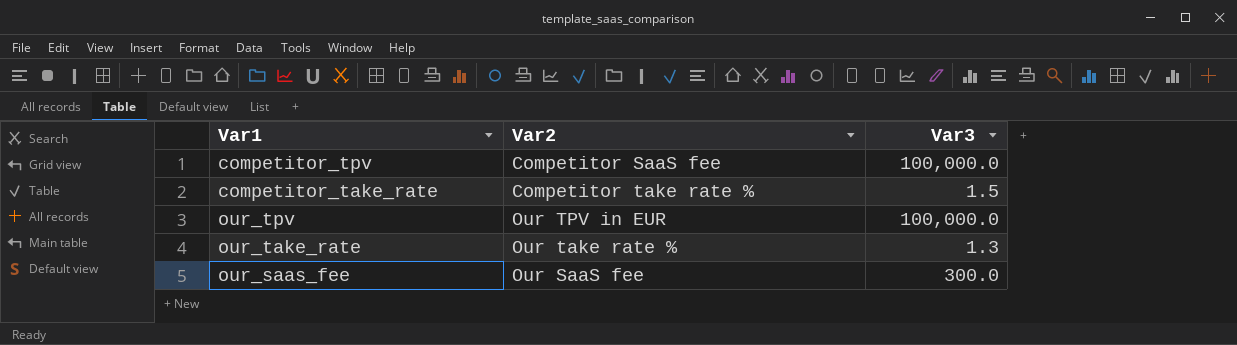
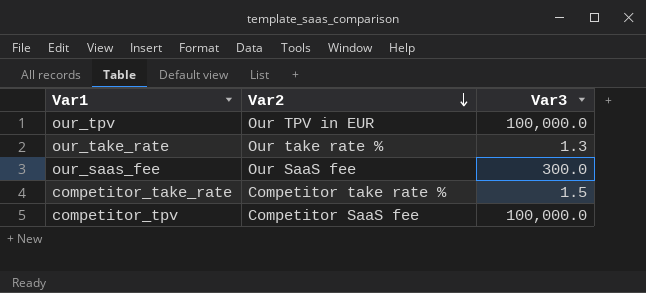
row order: none -> Var2 descending

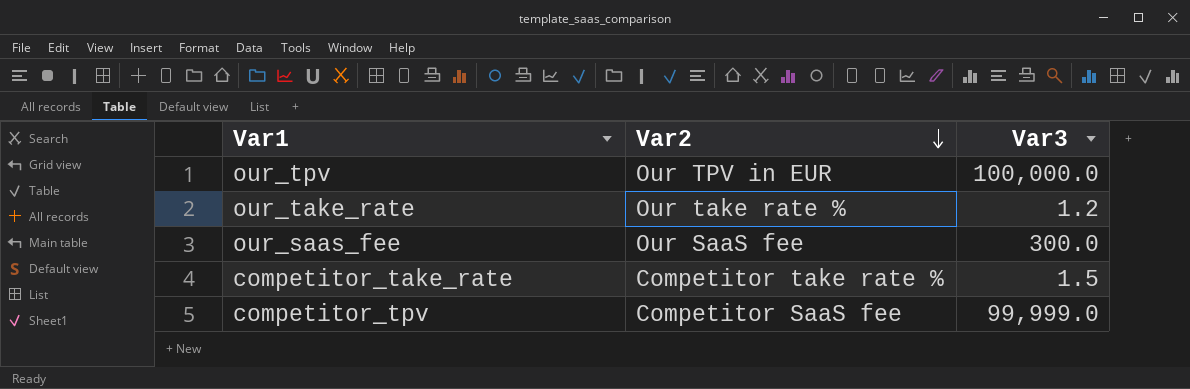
our_take_rate | Var3: 1.3 -> 1.2
competitor_tpv | Var3: 100,000.0 -> 99,999.0

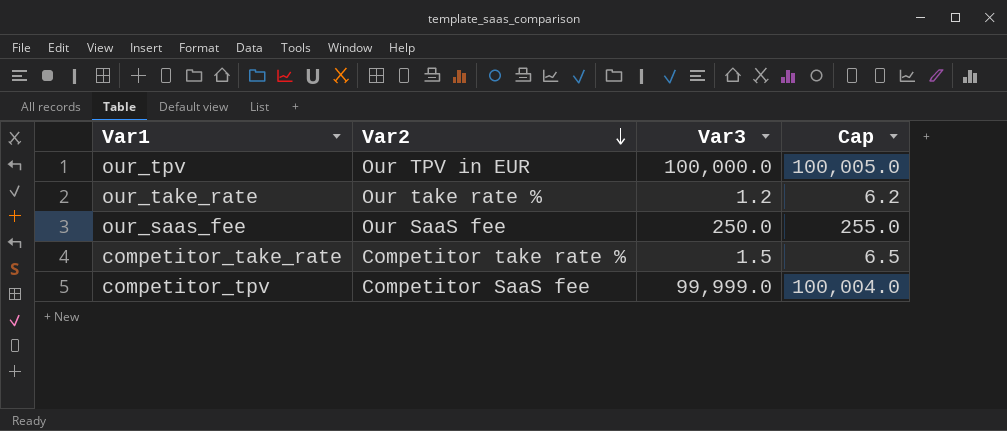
column Cap | formula: none -> [Var3] + 5
our_saas_fee | Var3: 300.0 -> 250.0

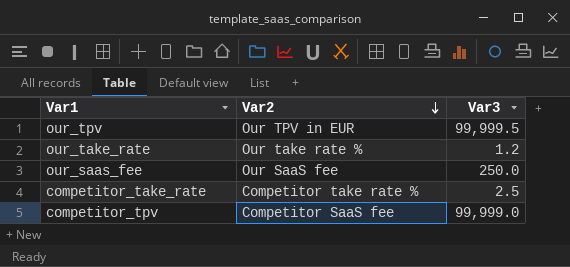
column Cap | formula: [Var3] + 5 -> none
our_tpv | Var3: 100,000.0 -> 99,999.5
competitor_take_rate | Var3: 1.5 -> 2.5

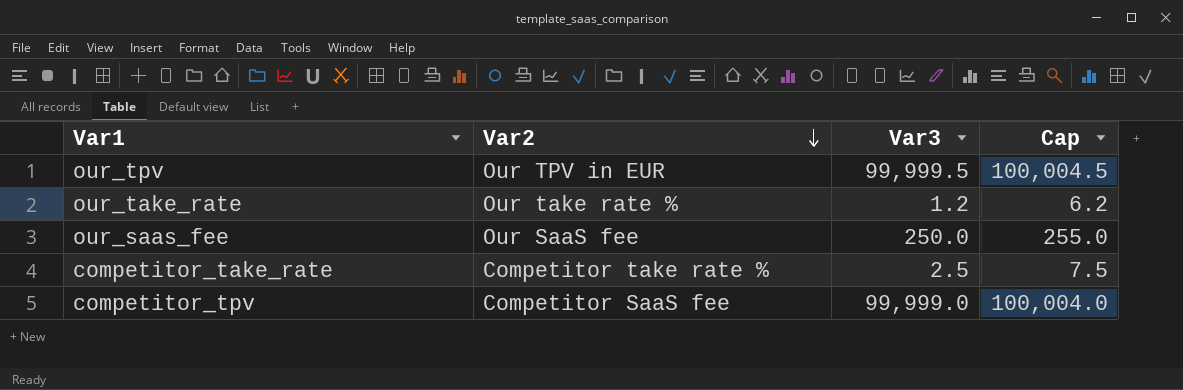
column Cap | formula: none -> [Var3] + 5

